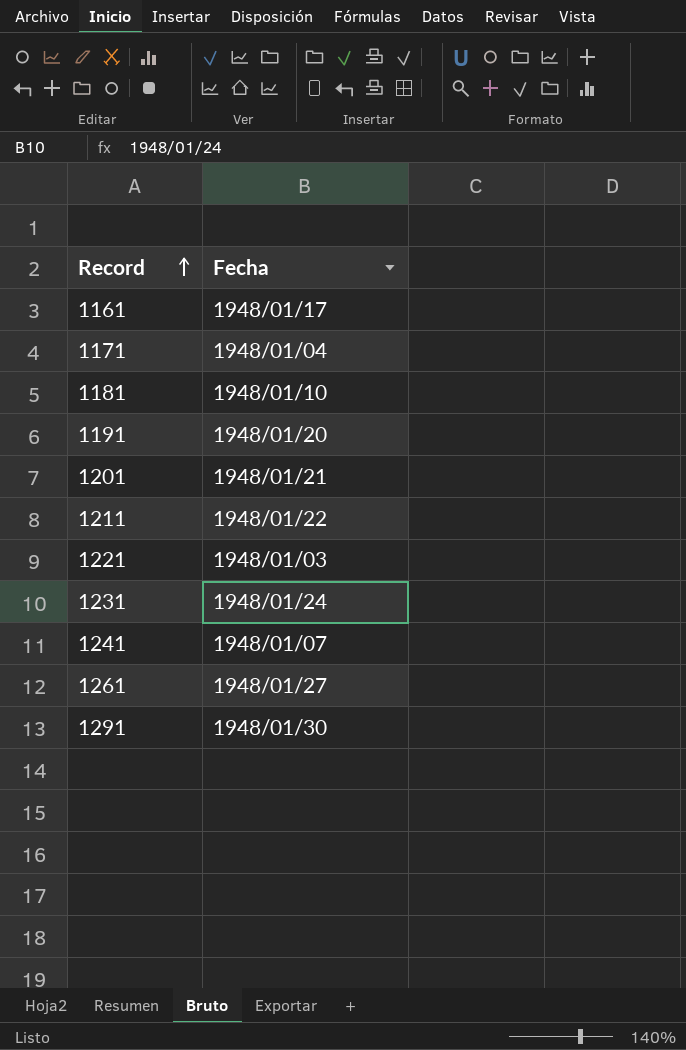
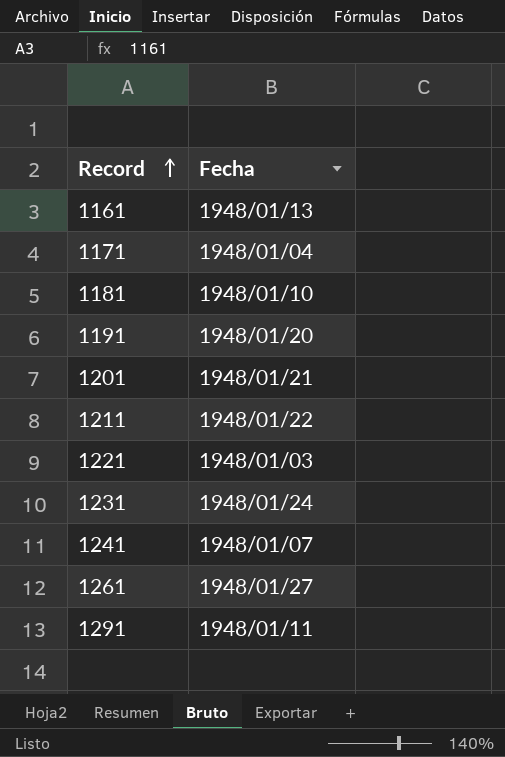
1161 | Fecha: 1948/01/17 -> 1948/01/13
1291 | Fecha: 1948/01/30 -> 1948/01/11

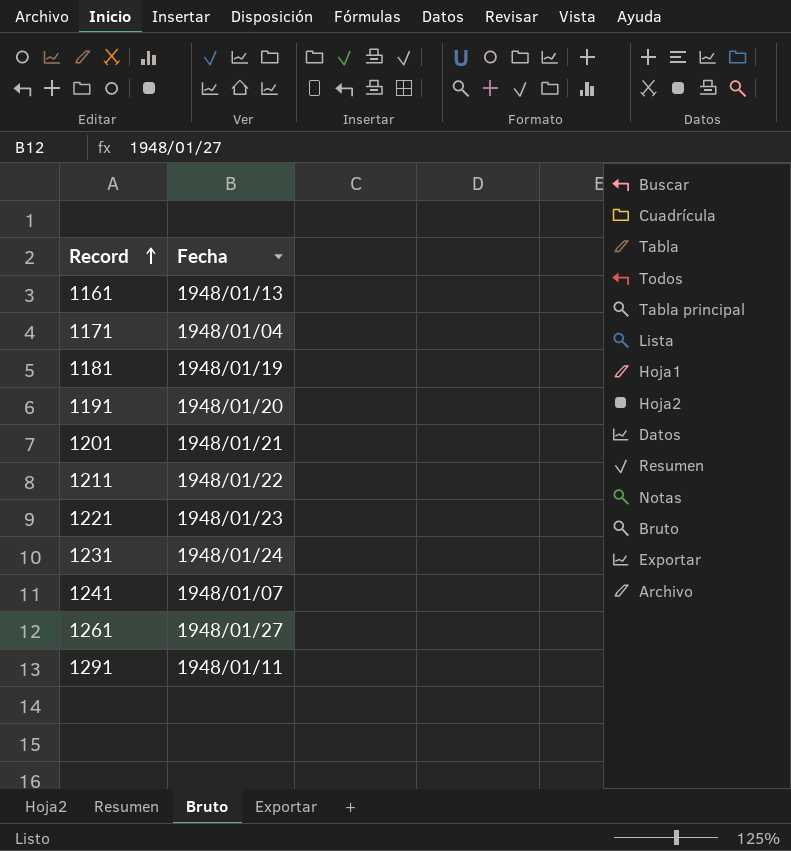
1181 | Fecha: 1948/01/10 -> 1948/01/19
1221 | Fecha: 1948/01/03 -> 1948/01/23

